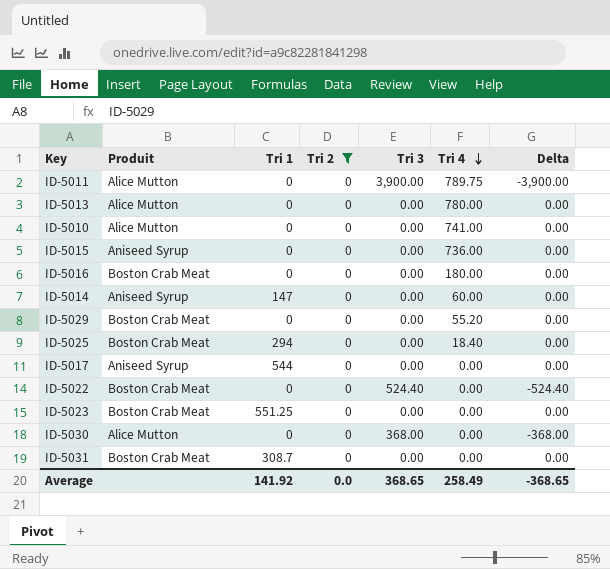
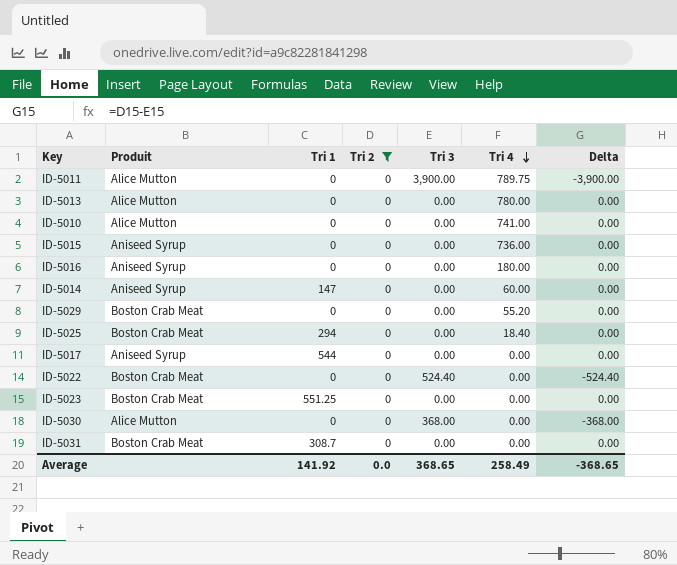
ID-5016 | Produit: Boston Crab Meat -> Aniseed Syrup

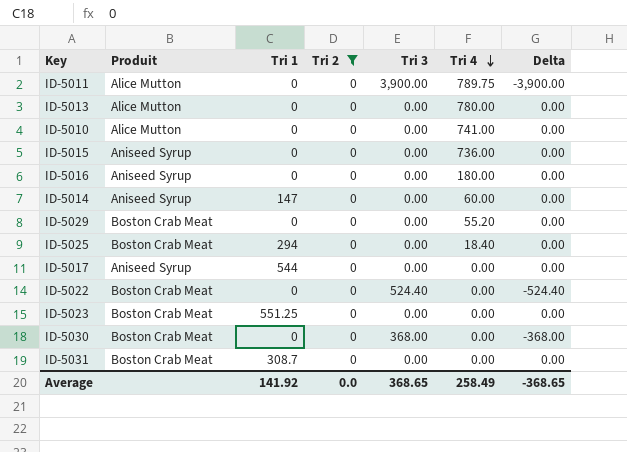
ID-5030 | Produit: Alice Mutton -> Boston Crab Meat

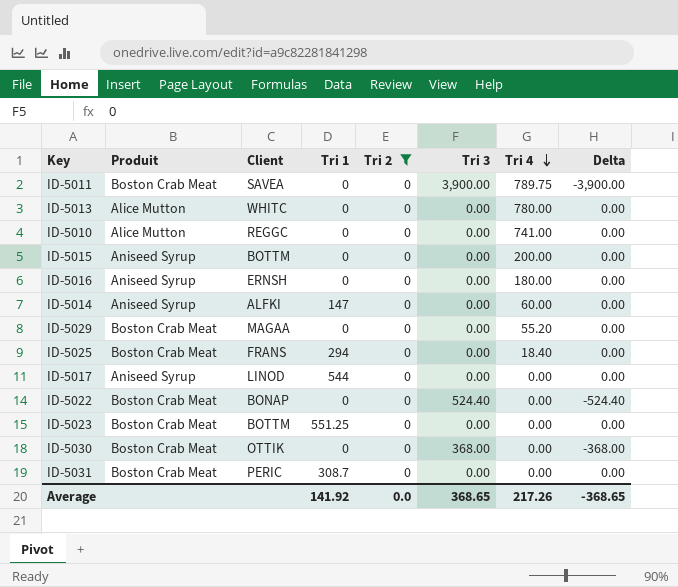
column Client | position: none -> 3
ID-5011 | Produit: Alice Mutton -> Boston Crab Meat
ID-5015 | Tri 4: 736.00 -> 200.00
Average | Tri 4: 258.49 -> 217.26

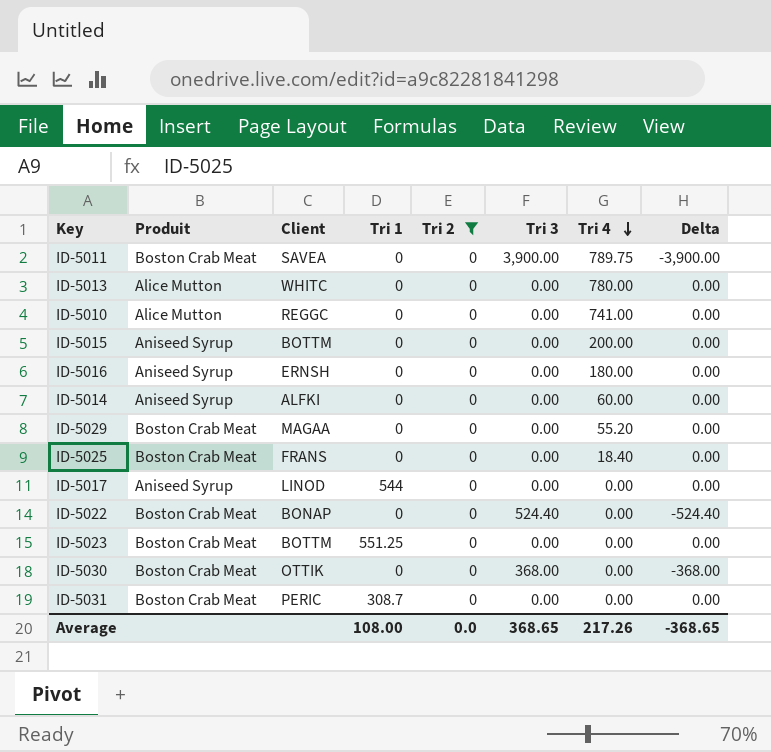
ID-5014 | Tri 1: 147 -> 0
ID-5025 | Tri 1: 294 -> 0
Average | Tri 1: 141.92 -> 108.00

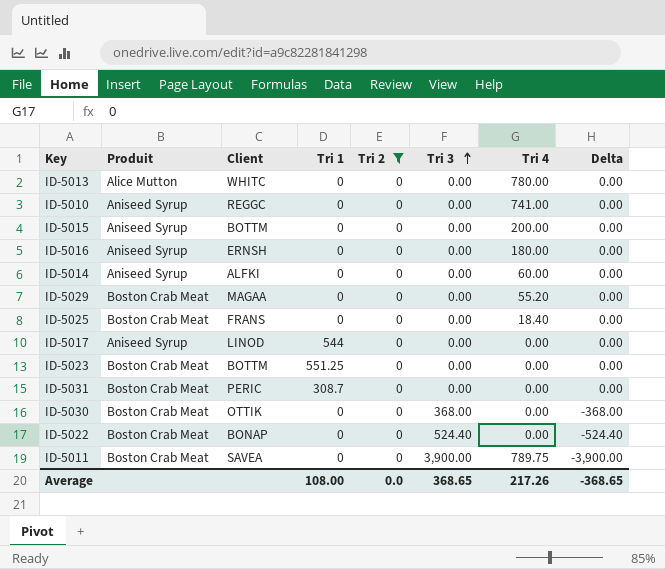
row order: Tri 4 descending -> Tri 3 ascending
ID-5010 | Produit: Alice Mutton -> Aniseed Syrup

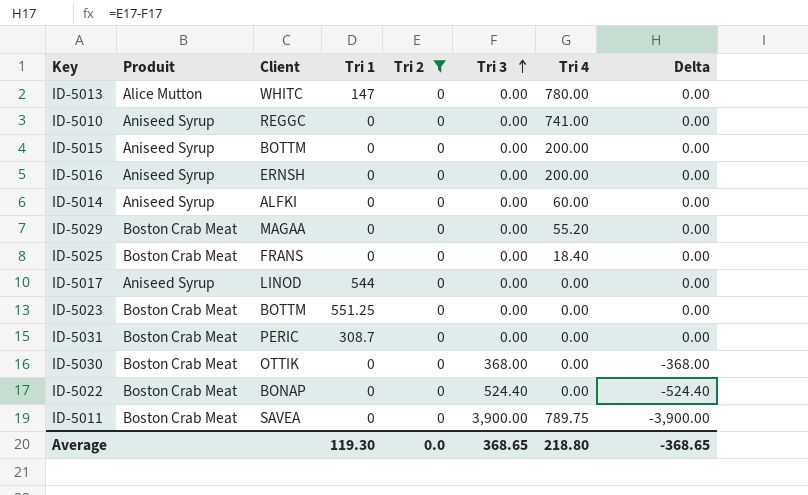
ID-5013 | Tri 1: 0 -> 147
ID-5016 | Tri 4: 180.00 -> 200.00
Average | Tri 1: 108.00 -> 119.30
Average | Tri 4: 217.26 -> 218.80

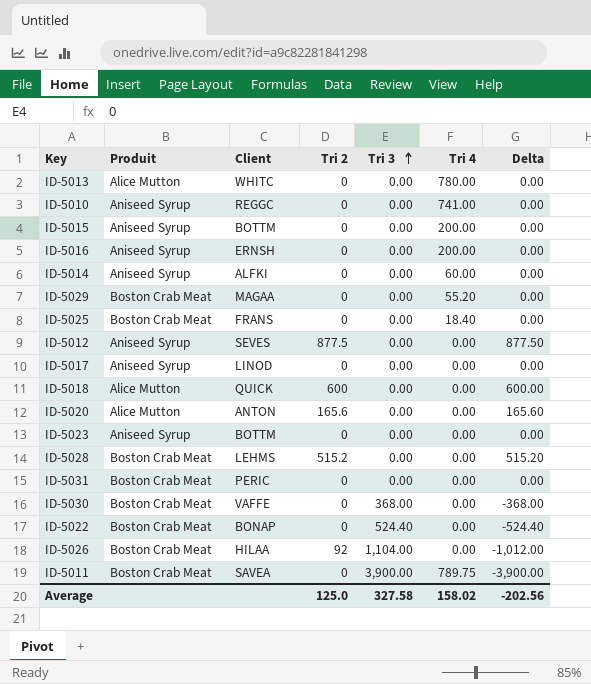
filter: Tri 2 = 0 -> none
column Tri 1 | position: 4 -> none
ID-5023 | Produit: Boston Crab Meat -> Aniseed Syrup
ID-5030 | Client: OTTIK -> VAFFE
Average | Tri 2: 0.0 -> 125.0
Average | Tri 3: 368.65 -> 327.58
Average | Tri 4: 218.80 -> 158.02
Average | Delta: -368.65 -> -202.56

